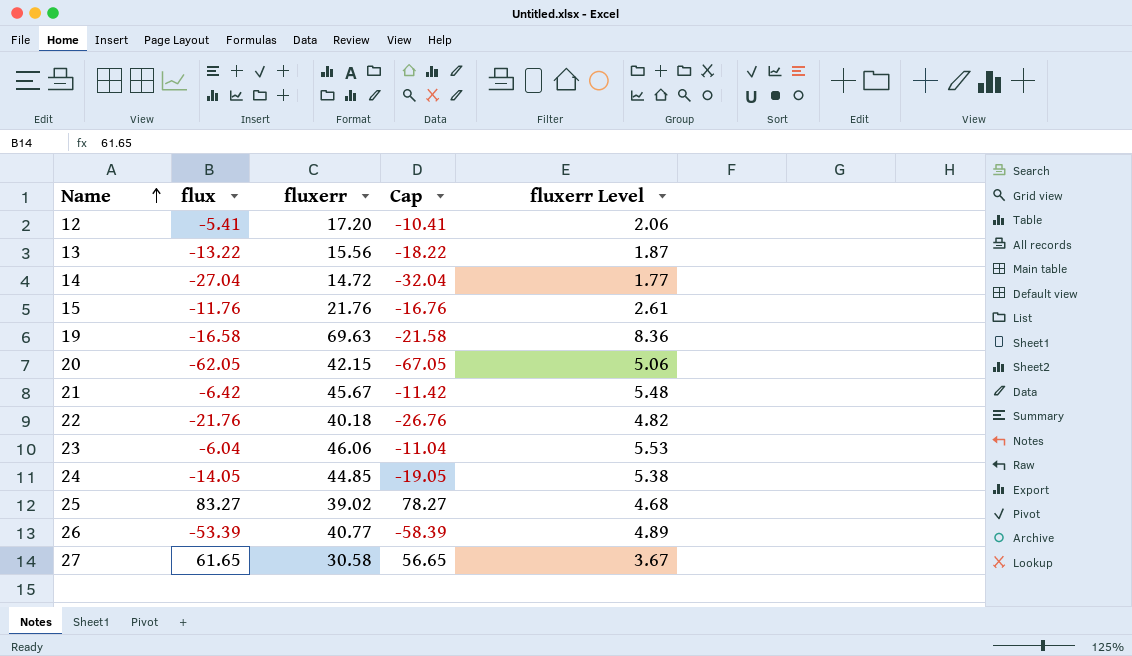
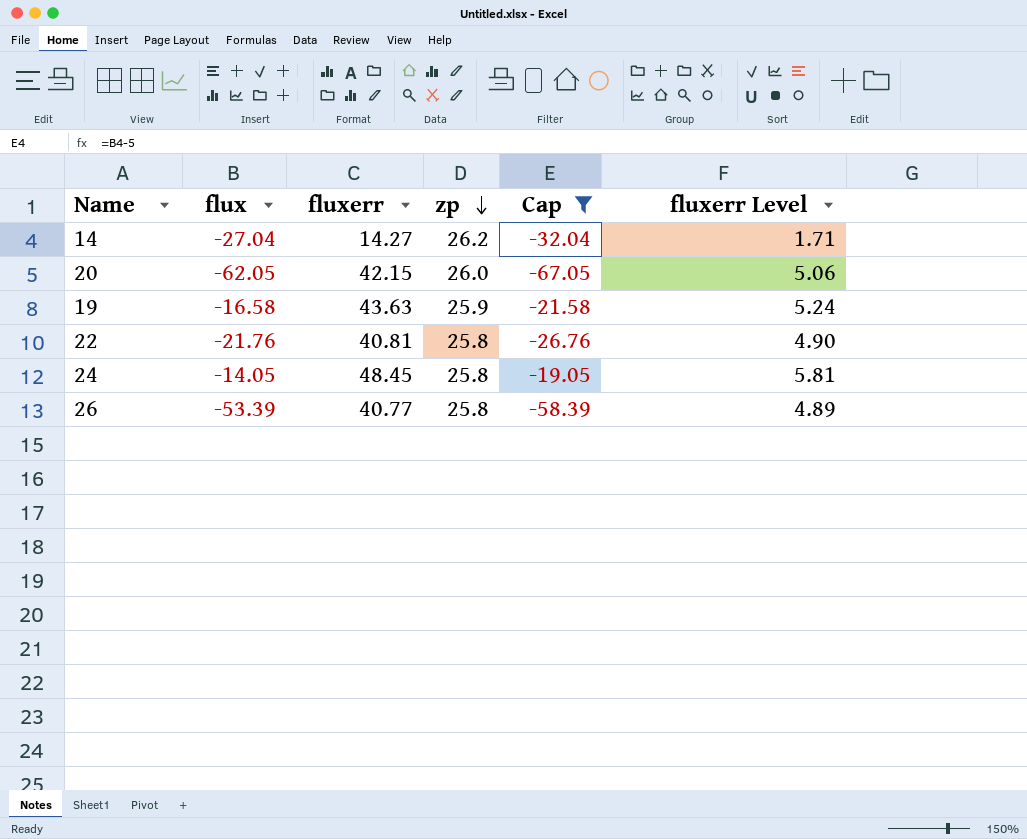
filter: none -> Cap <= -19.05
row order: Name ascending -> zp descending
column zp | position: none -> 4
14 | fluxerr: 14.72 -> 14.27
14 | fluxerr Level: 1.77 -> 1.71
19 | fluxerr: 69.63 -> 43.63
19 | fluxerr Level: 8.36 -> 5.24
22 | fluxerr: 40.18 -> 40.81
22 | fluxerr Level: 4.82 -> 4.90
24 | fluxerr: 44.85 -> 48.45
24 | fluxerr Level: 5.38 -> 5.81

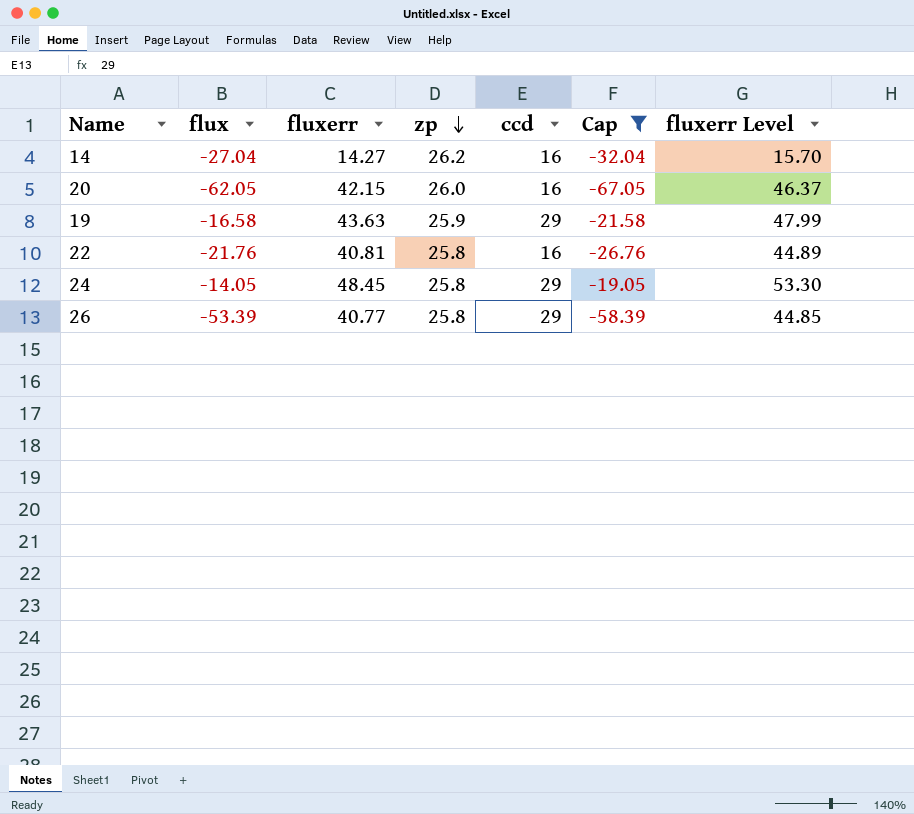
column ccd | position: none -> 5
column fluxerr Level | formula: [fluxerr] * 0.12 -> [fluxerr] * 1.1

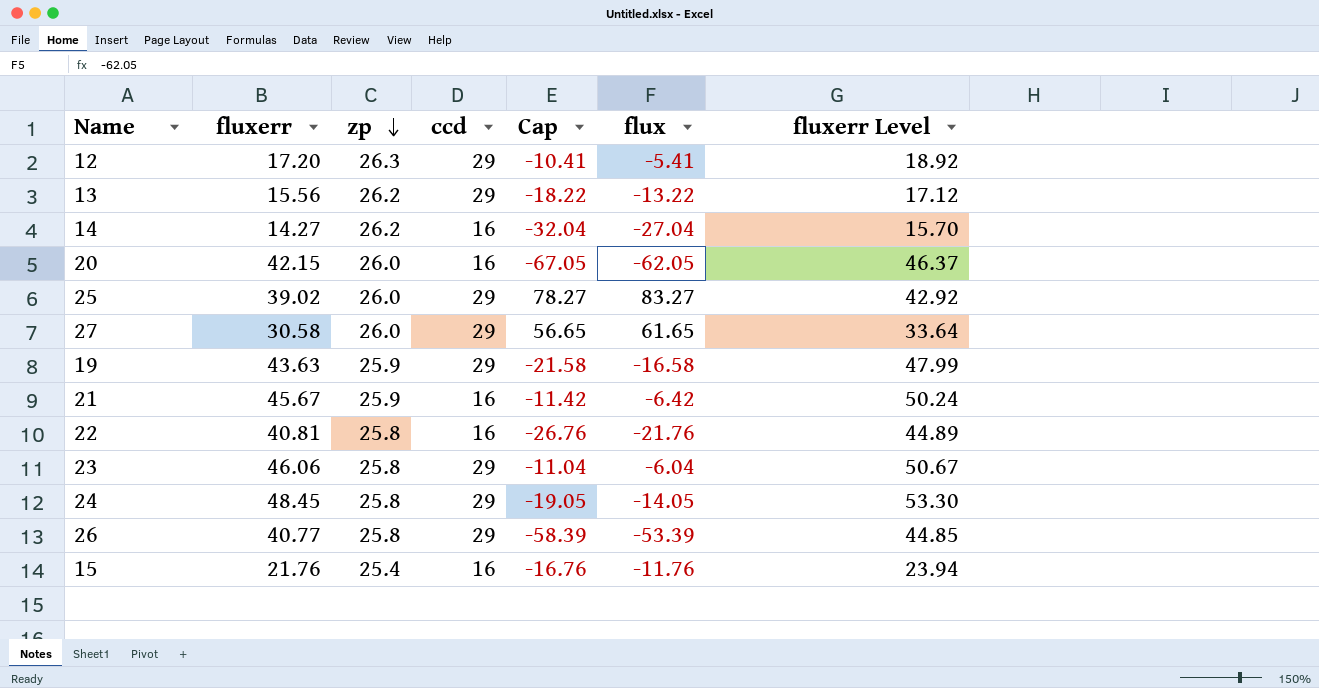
filter: Cap <= -19.05 -> none
column flux | position: 2 -> 6

